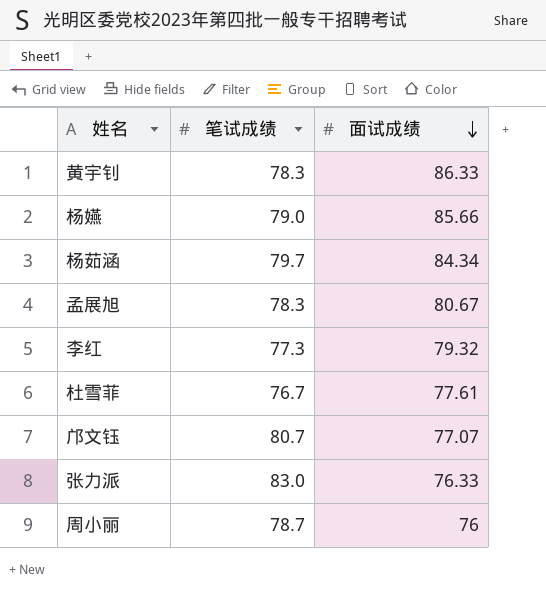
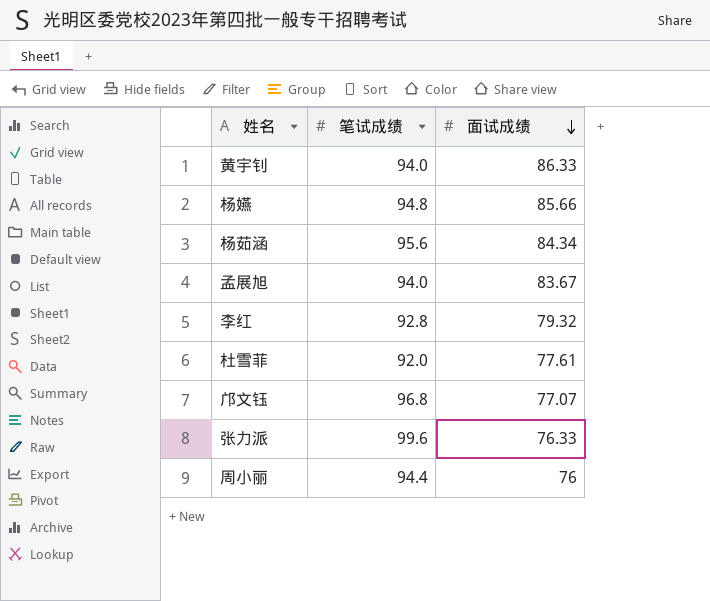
黄宇钊 | 笔试成绩: 78.3 -> 94.0
杨嬿 | 笔试成绩: 79.0 -> 94.8
杨茹涵 | 笔试成绩: 79.7 -> 95.6
孟展旭 | 笔试成绩: 78.3 -> 94.0
孟展旭 | 面试成绩: 80.67 -> 83.67
李红 | 笔试成绩: 77.3 -> 92.8
杜雪菲 | 笔试成绩: 76.7 -> 92.0
邝文钰 | 笔试成绩: 80.7 -> 96.8
张力派 | 笔试成绩: 83.0 -> 99.6
周小丽 | 笔试成绩: 78.7 -> 94.4

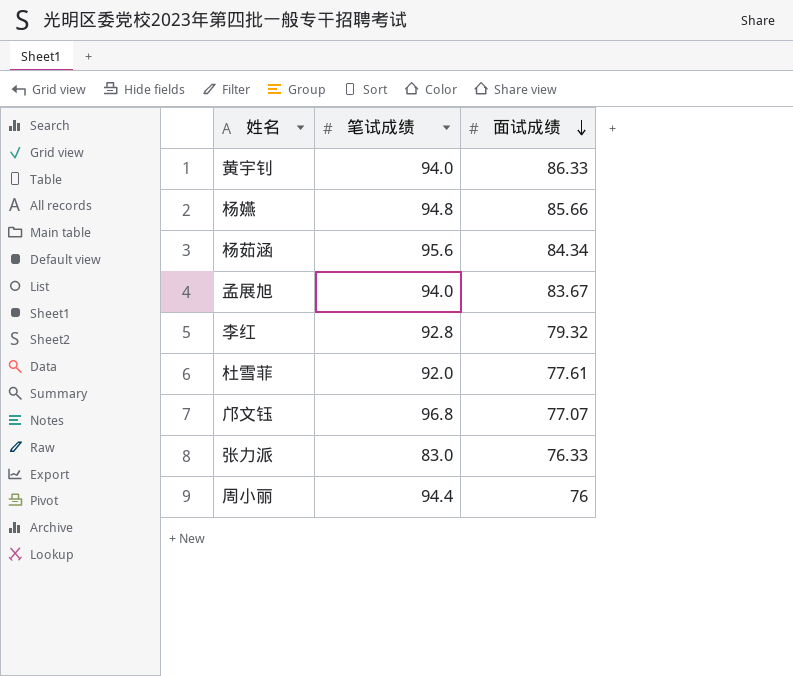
张力派 | 笔试成绩: 99.6 -> 83.0

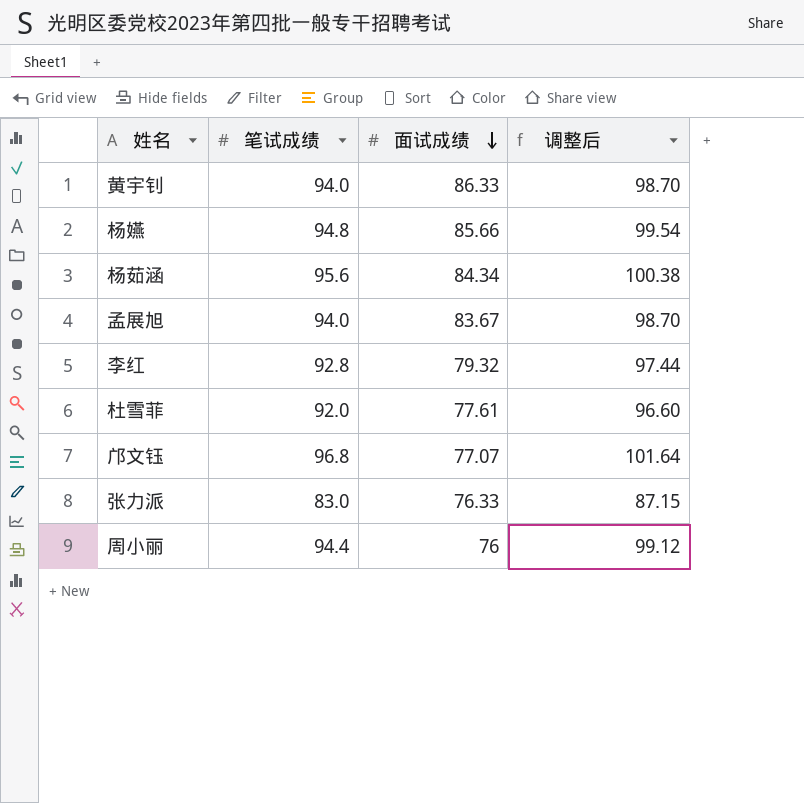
column 调整后 | formula: none -> [笔试成绩] * 1.05

